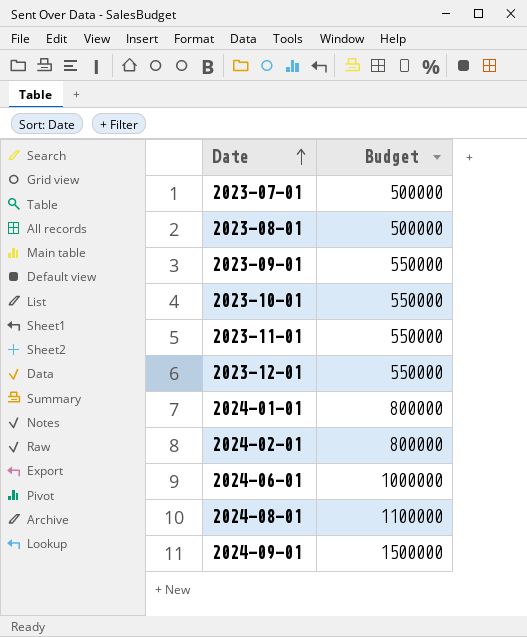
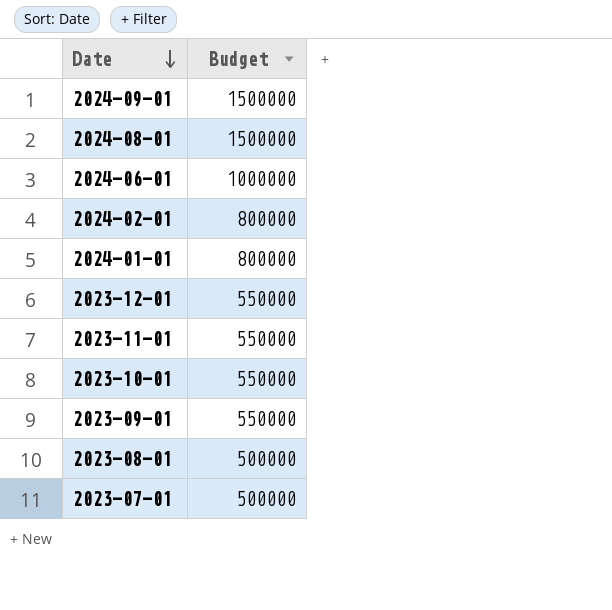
row order: Date ascending -> Date descending
2024-08-01 | Budget: 1100000 -> 1500000

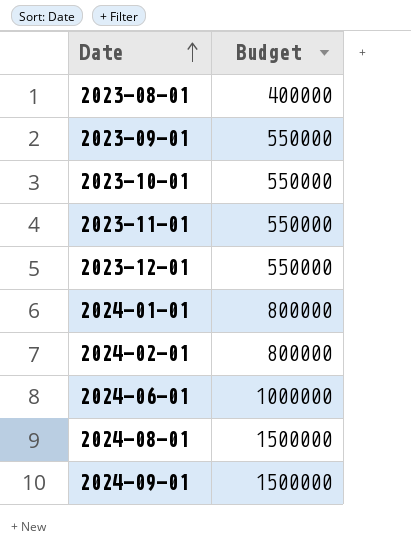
row order: Date descending -> Date ascending
row 2023-07-01: 500000 -> none
2023-08-01 | Budget: 500000 -> 400000

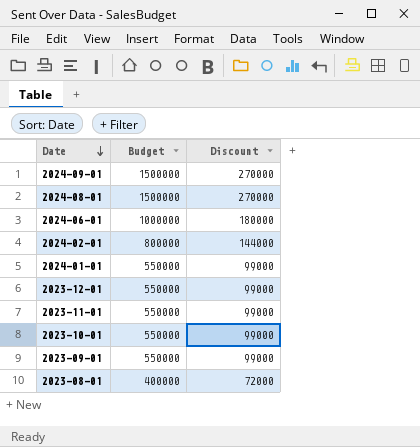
row order: Date ascending -> Date descending
column Discount | formula: none -> [Budget] * 0.18
2024-01-01 | Budget: 800000 -> 550000

